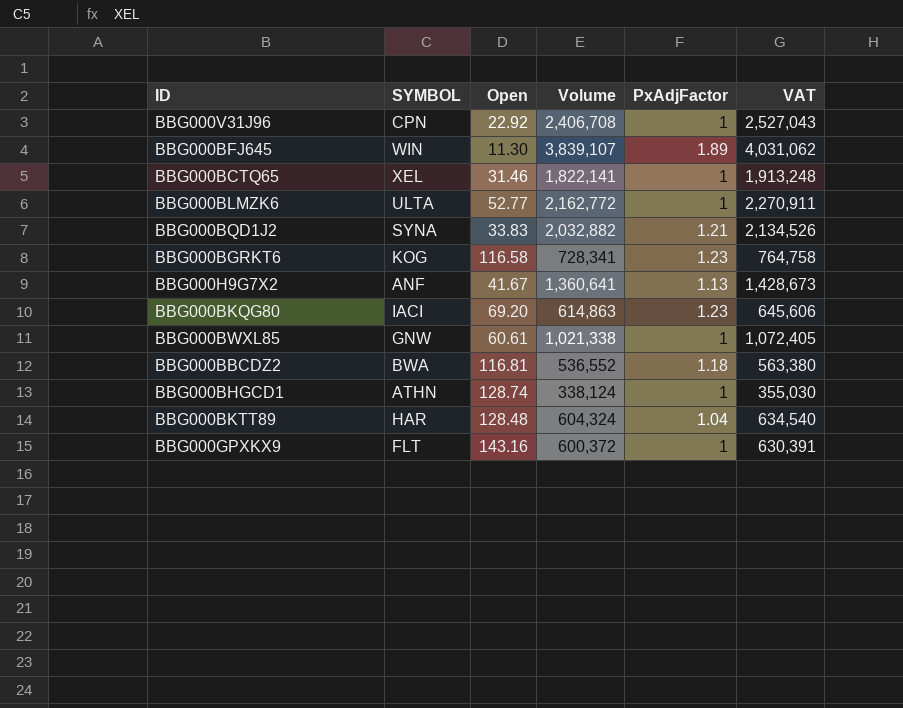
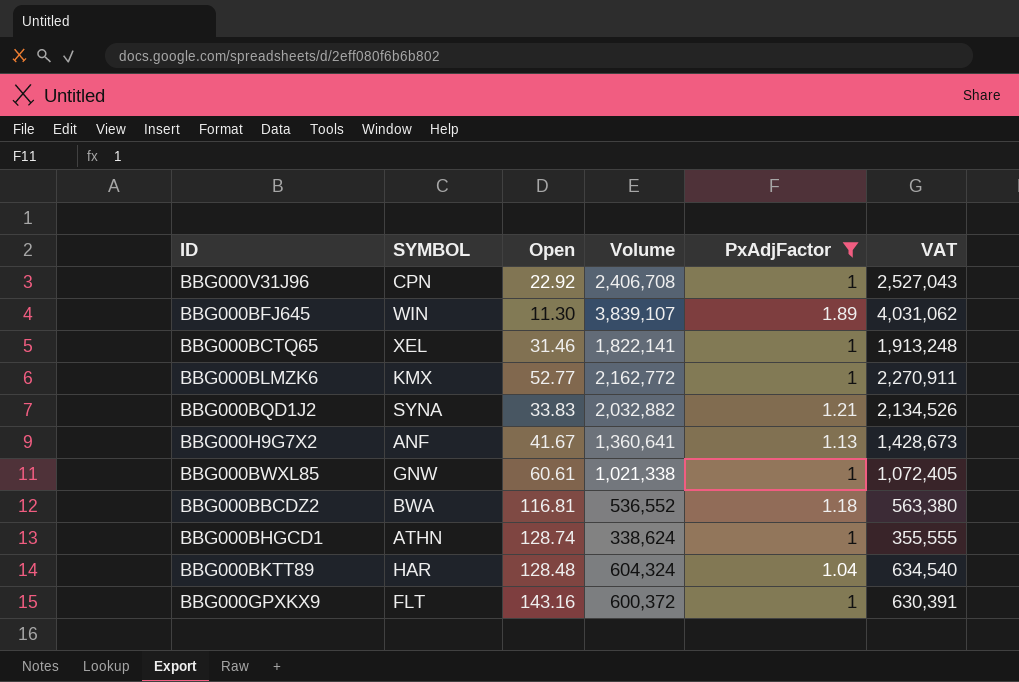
filter: none -> PxAdjFactor != 1.23
BBG000BLMZK6 | SYMBOL: ULTA -> KMX
BBG000BHGCD1 | Volume: 338,124 -> 338,624
BBG000BHGCD1 | VAT: 355,030 -> 355,555

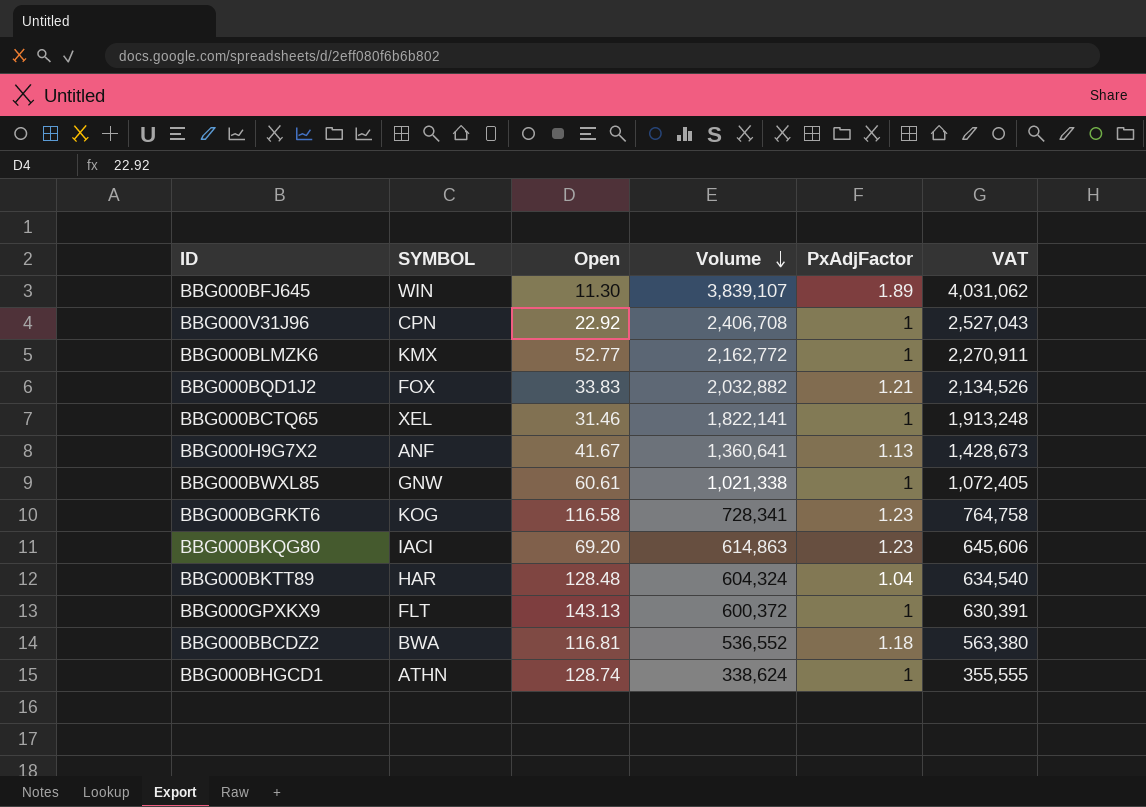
filter: PxAdjFactor != 1.23 -> none
row order: none -> Volume descending
BBG000BQD1J2 | SYMBOL: SYNA -> FOX
BBG000GPXKX9 | Open: 143.16 -> 143.13

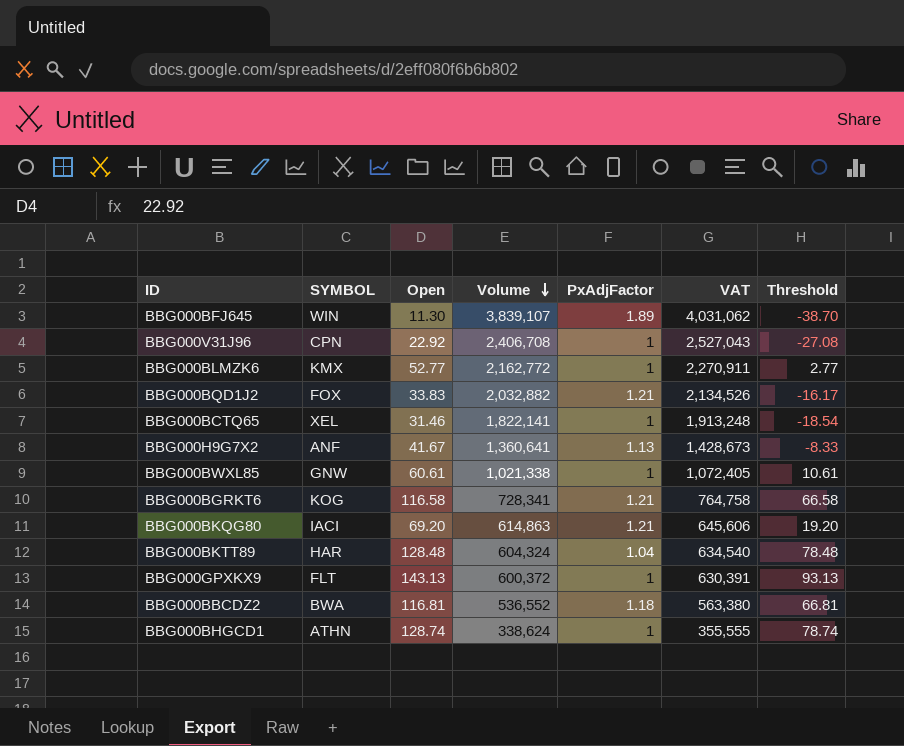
column Threshold | formula: none -> [Open] - 50
BBG000BGRKT6 | PxAdjFactor: 1.23 -> 1.21
BBG000BKQG80 | PxAdjFactor: 1.23 -> 1.21

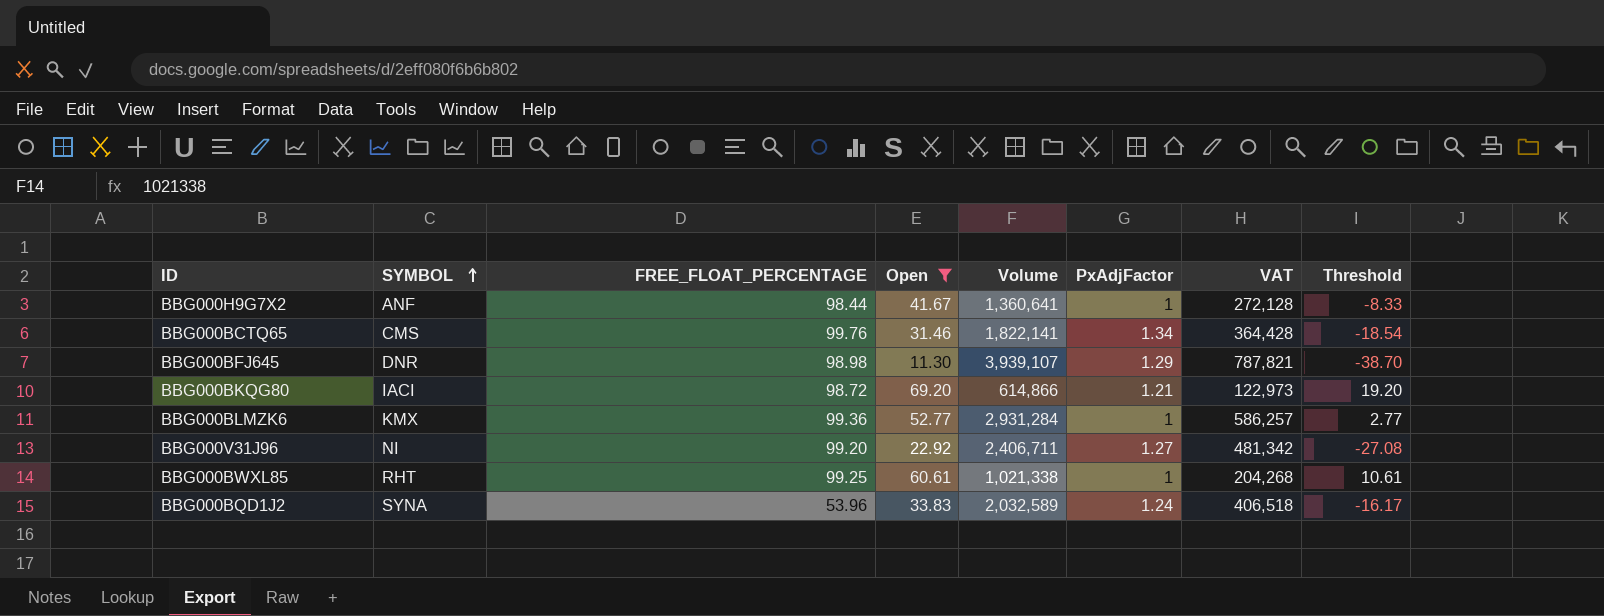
filter: none -> Open <= 69.20
row order: Volume descending -> SYMBOL ascending
column FREE_FLOAT_PERCENTAGE | position: none -> 3
column VAT | formula: [Volume] * 1.05 -> [Volume] * 0.2
BBG000H9G7X2 | PxAdjFactor: 1.13 -> 1
BBG000BCTQ65 | SYMBOL: XEL -> CMS
BBG000BCTQ65 | PxAdjFactor: 1 -> 1.34
BBG000BFJ645 | SYMBOL: WIN -> DNR
BBG000BFJ645 | Volume: 3,839,107 -> 3,939,107
BBG000BFJ645 | PxAdjFactor: 1.89 -> 1.29
BBG000BKQG80 | Volume: 614,863 -> 614,866
BBG000BLMZK6 | Volume: 2,162,772 -> 2,931,284
BBG000V31J96 | SYMBOL: CPN -> NI
BBG000V31J96 | Volume: 2,406,708 -> 2,406,711
BBG000V31J96 | PxAdjFactor: 1 -> 1.27
BBG000BWXL85 | SYMBOL: GNW -> RHT
BBG000BQD1J2 | SYMBOL: FOX -> SYNA
BBG000BQD1J2 | Volume: 2,032,882 -> 2,032,589
BBG000BQD1J2 | PxAdjFactor: 1.21 -> 1.24

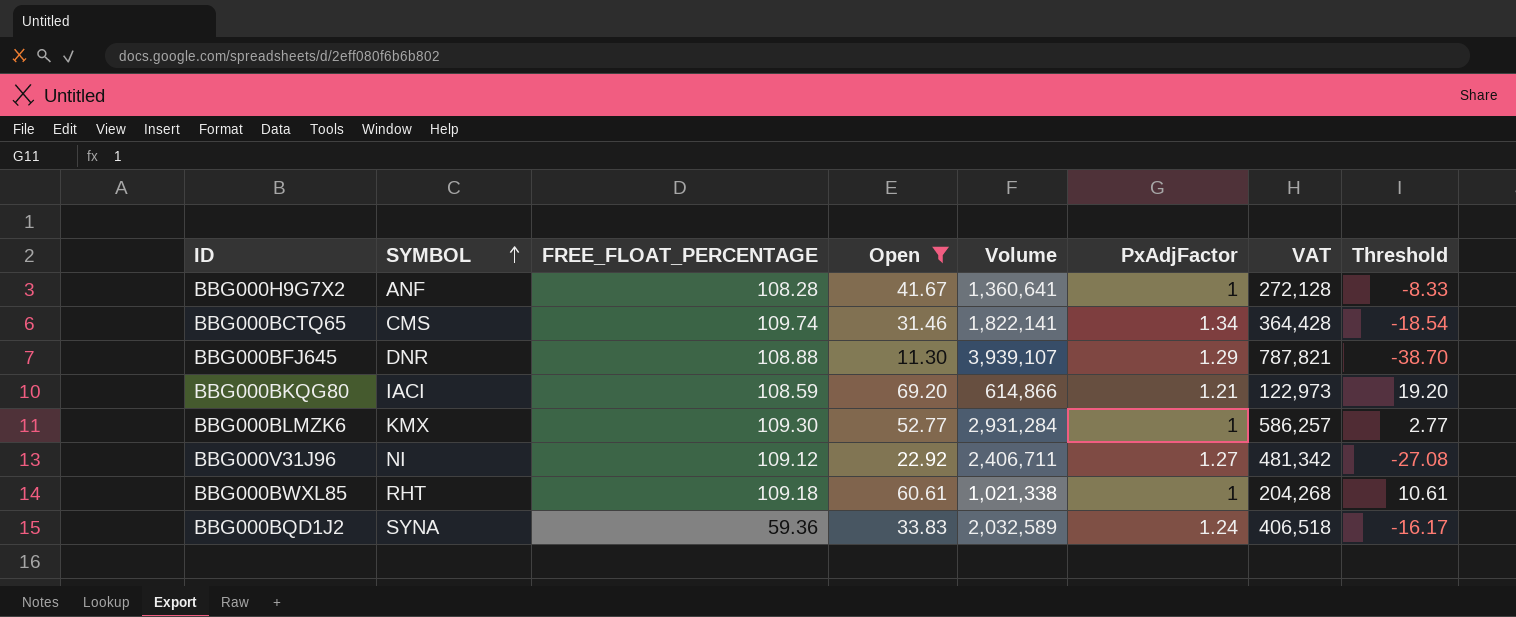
BBG000H9G7X2 | FREE_FLOAT_PERCENTAGE: 98.44 -> 108.28
BBG000BCTQ65 | FREE_FLOAT_PERCENTAGE: 99.76 -> 109.74
BBG000BFJ645 | FREE_FLOAT_PERCENTAGE: 98.98 -> 108.88
BBG000BKQG80 | FREE_FLOAT_PERCENTAGE: 98.72 -> 108.59
BBG000BLMZK6 | FREE_FLOAT_PERCENTAGE: 99.36 -> 109.30
BBG000V31J96 | FREE_FLOAT_PERCENTAGE: 99.20 -> 109.12
BBG000BWXL85 | FREE_FLOAT_PERCENTAGE: 99.25 -> 109.18
BBG000BQD1J2 | FREE_FLOAT_PERCENTAGE: 53.96 -> 59.36

